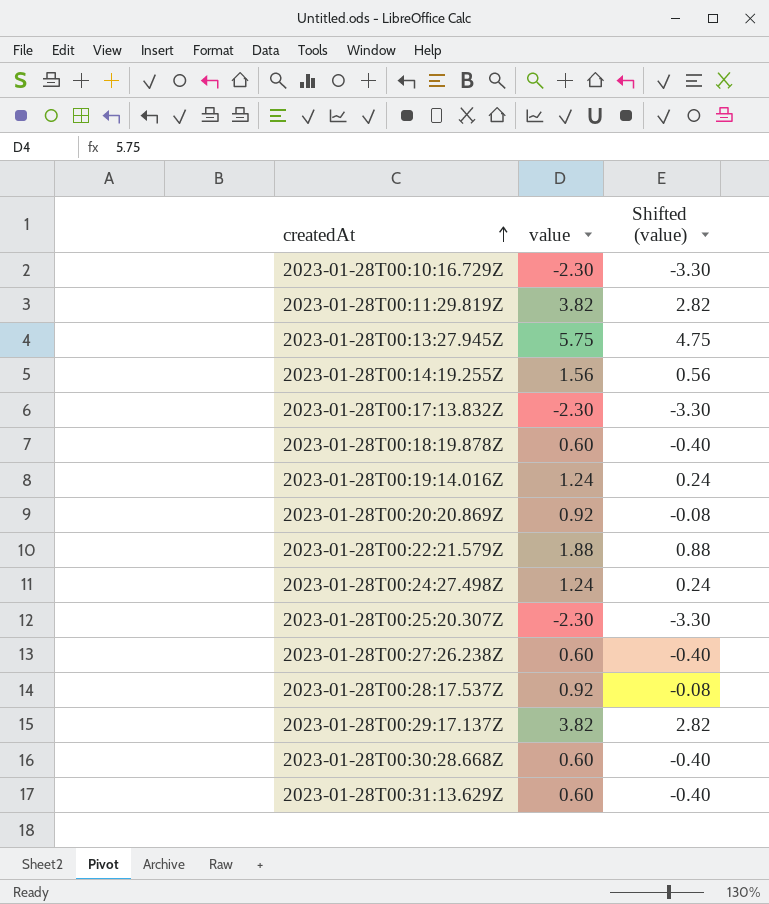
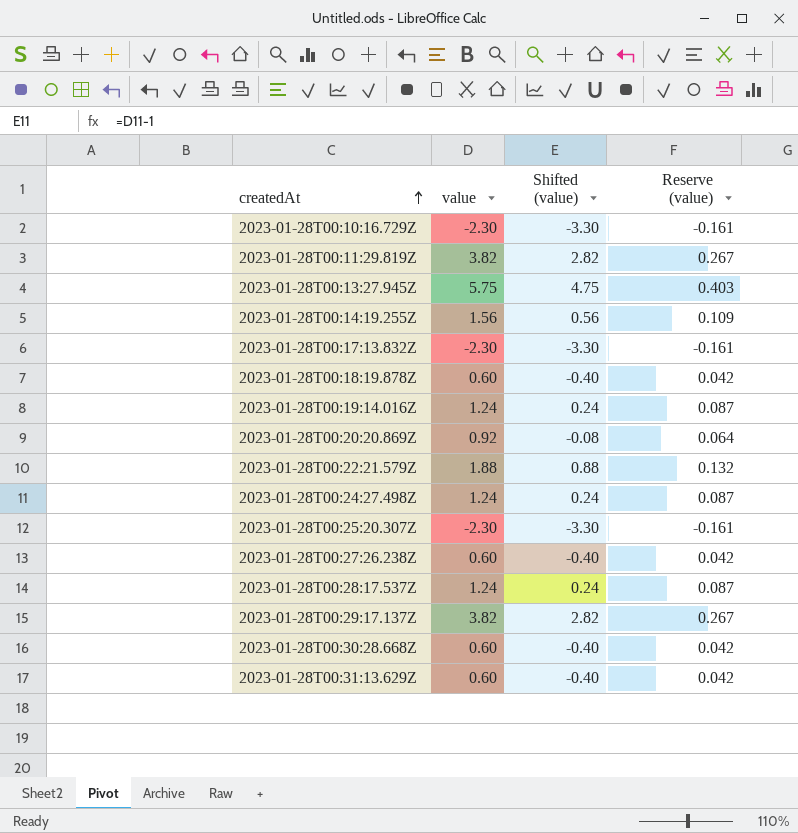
column Reserve (value) | formula: none -> [value] * 0.07
2023-01-28T00:28:17.537Z | value: 0.92 -> 1.24
2023-01-28T00:28:17.537Z | Shifted (value): -0.08 -> 0.24

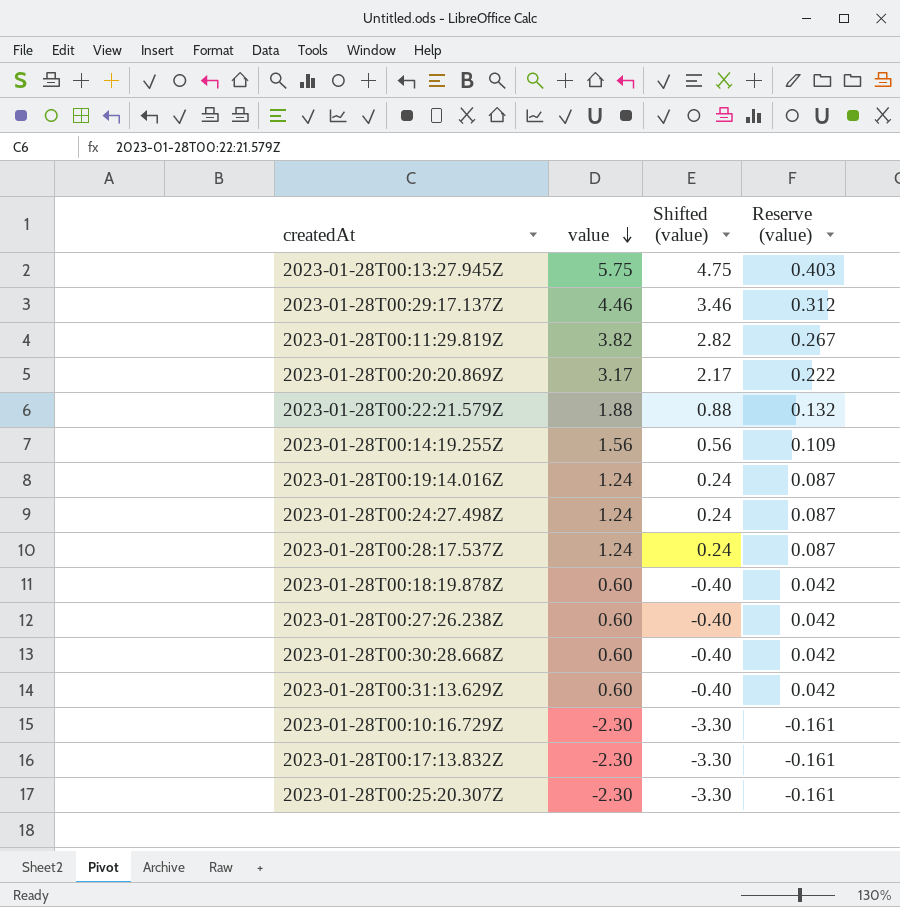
row order: createdAt ascending -> value descending
2023-01-28T00:29:17.137Z | value: 3.82 -> 4.46
2023-01-28T00:29:17.137Z | Shifted (value): 2.82 -> 3.46
2023-01-28T00:29:17.137Z | Reserve (value): 0.267 -> 0.312
2023-01-28T00:20:20.869Z | value: 0.92 -> 3.17
2023-01-28T00:20:20.869Z | Shifted (value): -0.08 -> 2.17
2023-01-28T00:20:20.869Z | Reserve (value): 0.064 -> 0.222

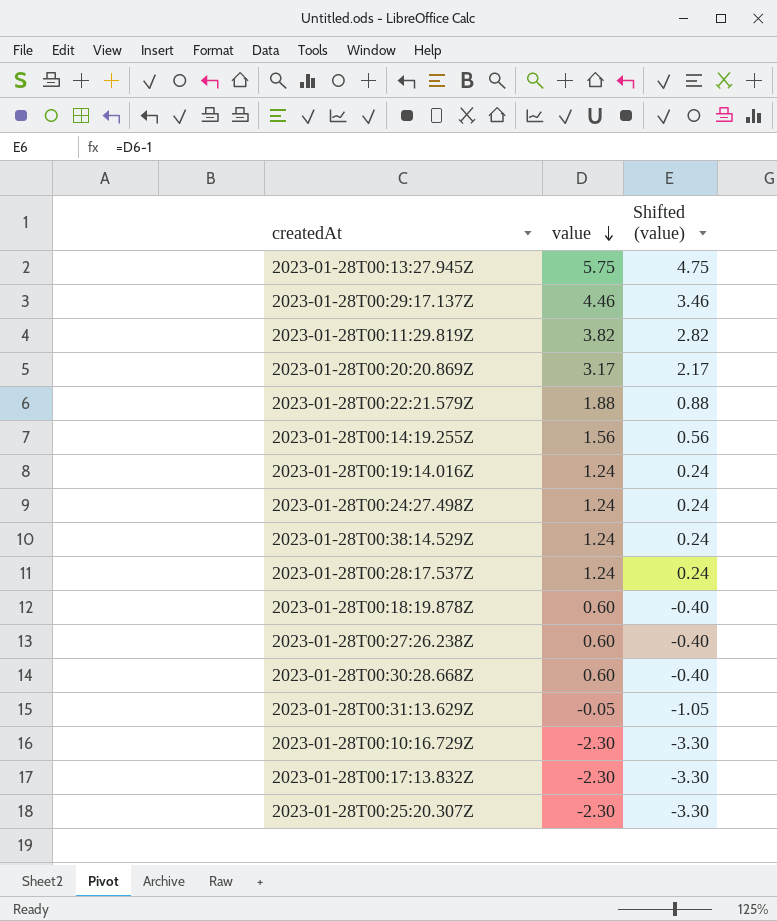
column Reserve (value) | formula: [value] * 0.07 -> none
row 2023-01-28T00:38:14.529Z: none -> 1.24 | 0.24
2023-01-28T00:31:13.629Z | value: 0.60 -> -0.05
2023-01-28T00:31:13.629Z | Shifted (value): -0.40 -> -1.05

